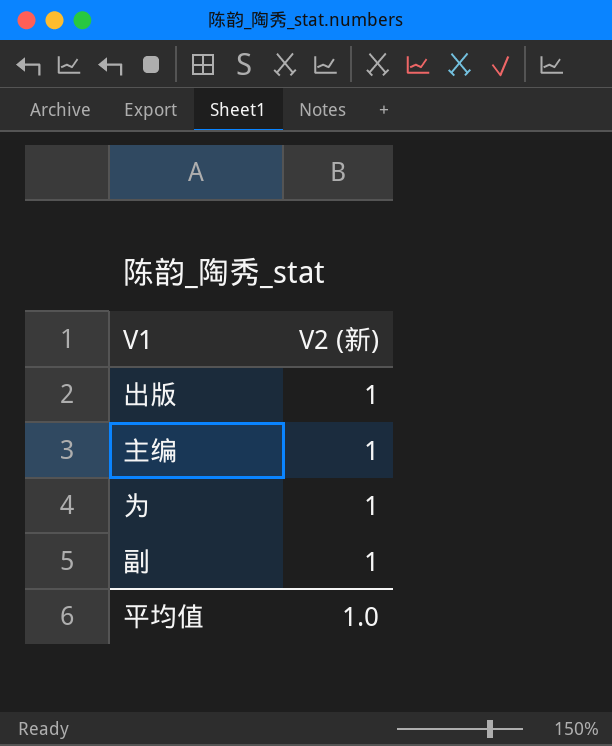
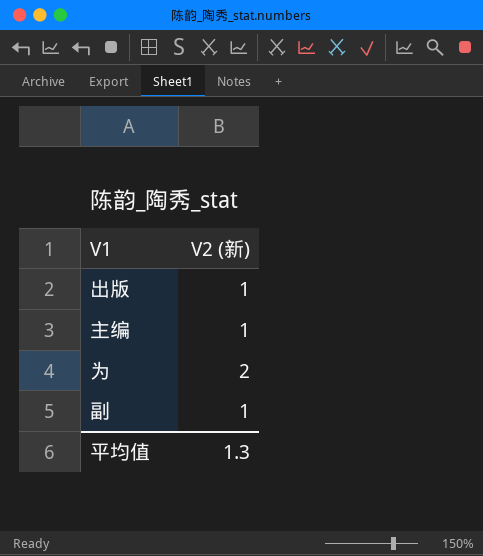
为 | V2 (新): 1 -> 2
平均值 | V2 (新): 1.0 -> 1.3

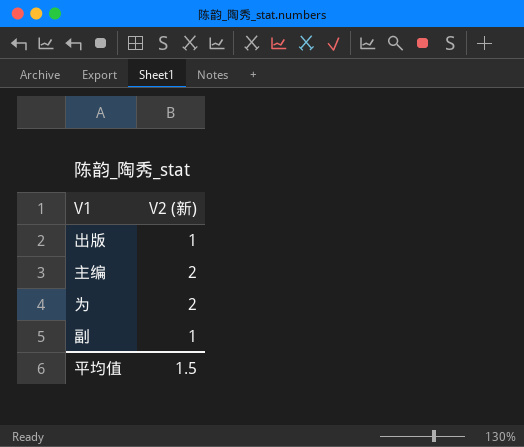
主编 | V2 (新): 1 -> 2
平均值 | V2 (新): 1.3 -> 1.5

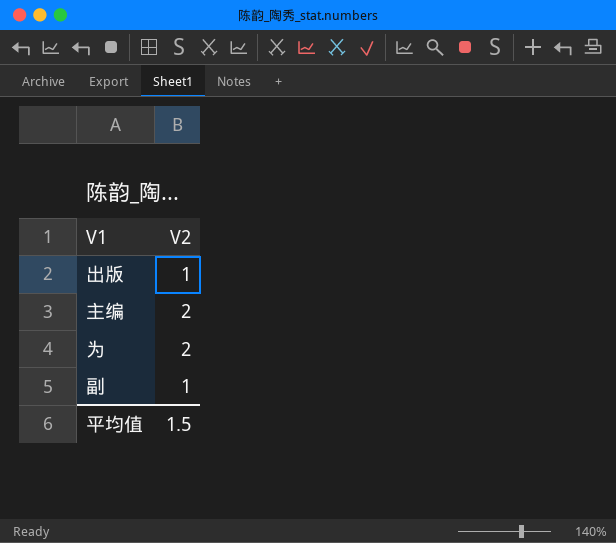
column name: V2 (新) -> V2

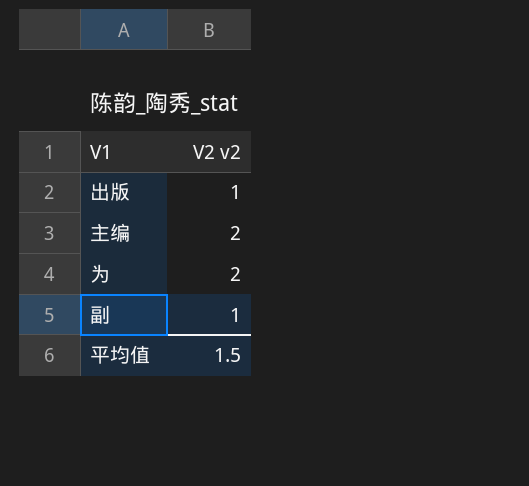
column name: V2 -> V2 v2

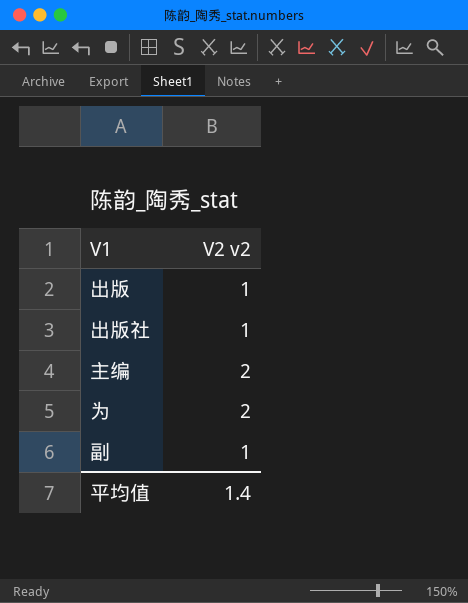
row 出版社: none -> 1
平均值 | V2 v2: 1.5 -> 1.4

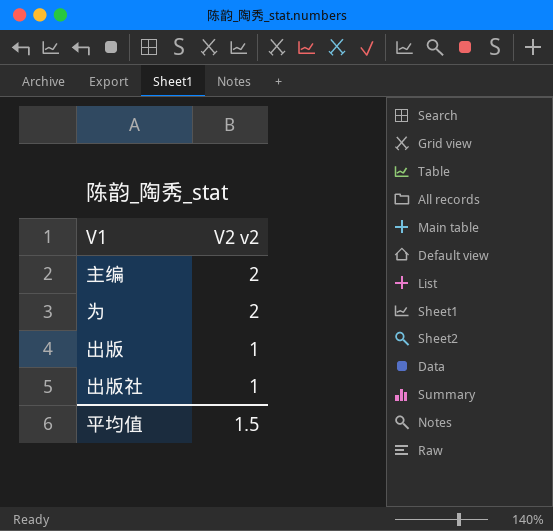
row order: none -> V2 v2 descending
row 副: 1 -> none
平均值 | V2 v2: 1.4 -> 1.5

